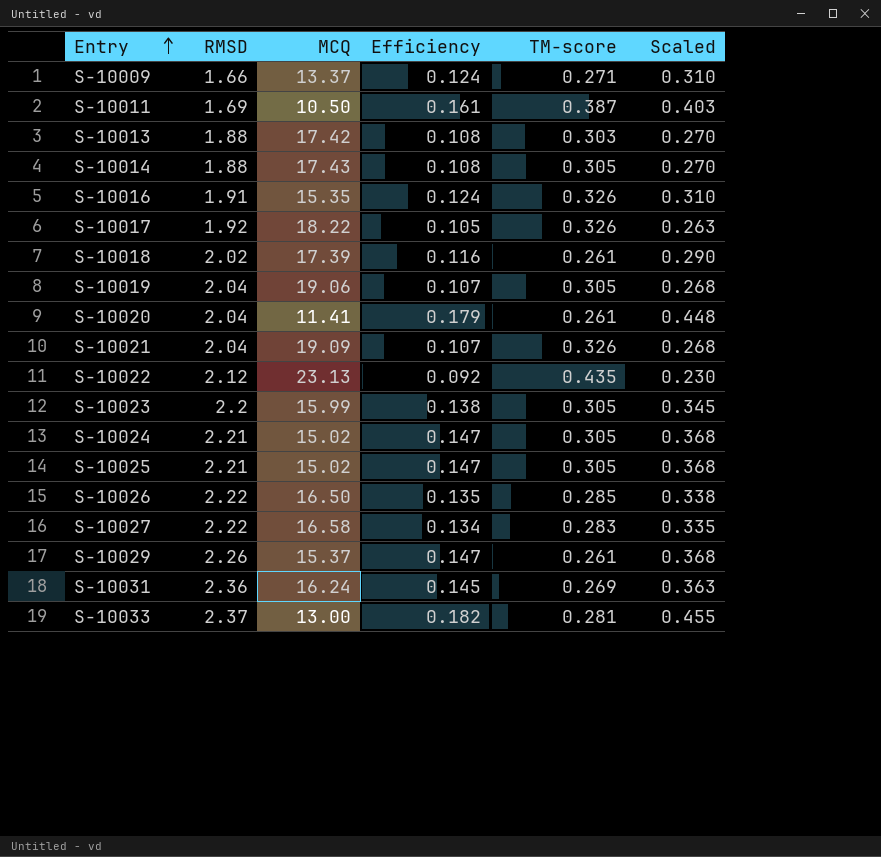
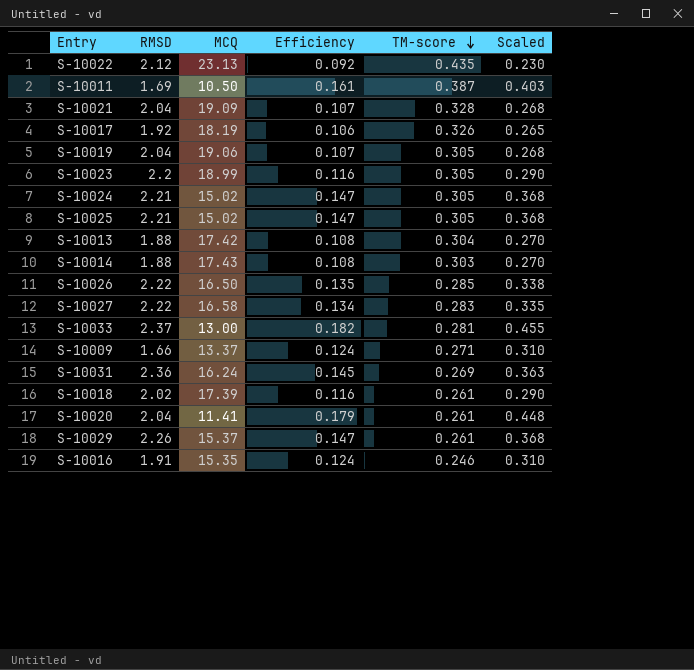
row order: Entry ascending -> TM-score descending
S-10021 | TM-score: 0.326 -> 0.328
S-10017 | MCQ: 18.22 -> 18.19
S-10017 | Efficiency: 0.105 -> 0.106
S-10017 | Scaled: 0.263 -> 0.265
S-10023 | MCQ: 15.99 -> 18.99
S-10023 | Efficiency: 0.138 -> 0.116
S-10023 | Scaled: 0.345 -> 0.290
S-10013 | TM-score: 0.303 -> 0.304
S-10014 | TM-score: 0.305 -> 0.303
S-10016 | TM-score: 0.326 -> 0.246

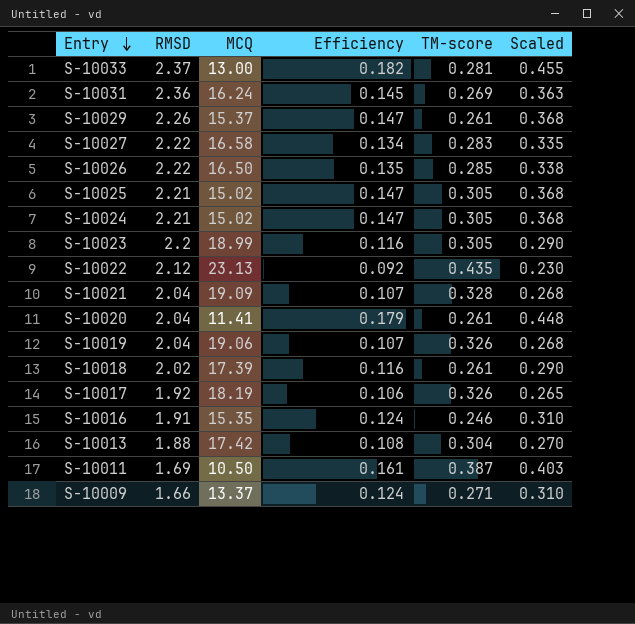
row order: TM-score descending -> Entry descending
row S-10014: 1.88 | 17.43 | 0.108 | 0.303 | 0.270 -> none
S-10019 | TM-score: 0.305 -> 0.326

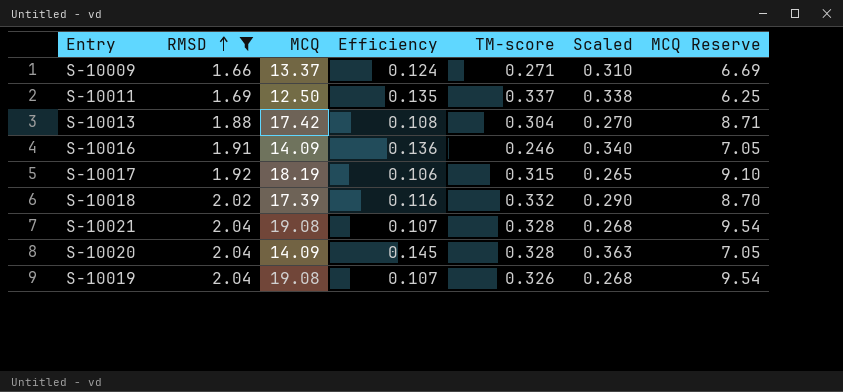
filter: none -> RMSD <= 2.04
row order: Entry descending -> RMSD ascending
column MCQ Reserve | formula: none -> [MCQ] * 0.5
S-10011 | MCQ: 10.50 -> 12.50
S-10011 | Efficiency: 0.161 -> 0.135
S-10011 | TM-score: 0.387 -> 0.337
S-10011 | Scaled: 0.403 -> 0.338
S-10016 | MCQ: 15.35 -> 14.09
S-10016 | Efficiency: 0.124 -> 0.136
S-10016 | Scaled: 0.310 -> 0.340
S-10017 | TM-score: 0.326 -> 0.315
S-10018 | TM-score: 0.261 -> 0.332
S-10021 | MCQ: 19.09 -> 19.08
S-10020 | MCQ: 11.41 -> 14.09
S-10020 | Efficiency: 0.179 -> 0.145
S-10020 | TM-score: 0.261 -> 0.328
S-10020 | Scaled: 0.448 -> 0.363
S-10019 | MCQ: 19.06 -> 19.08

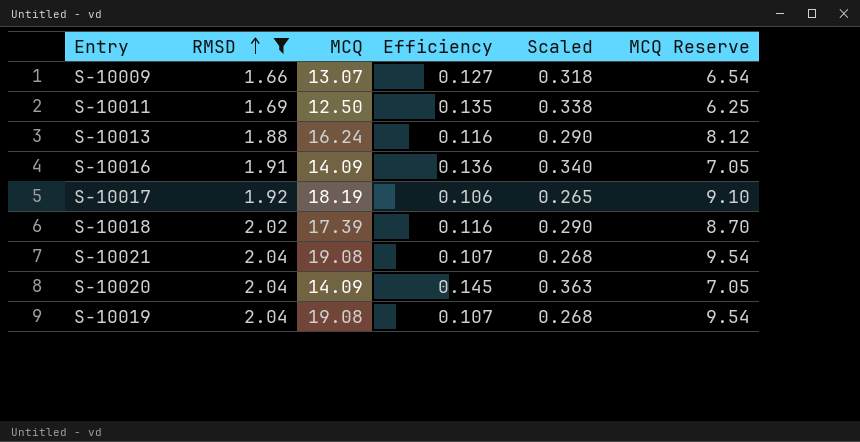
column TM-score | position: 5 -> none
S-10009 | MCQ: 13.37 -> 13.07
S-10009 | Efficiency: 0.124 -> 0.127
S-10009 | Scaled: 0.310 -> 0.318
S-10009 | MCQ Reserve: 6.69 -> 6.54
S-10013 | MCQ: 17.42 -> 16.24
S-10013 | Efficiency: 0.108 -> 0.116
S-10013 | Scaled: 0.270 -> 0.290
S-10013 | MCQ Reserve: 8.71 -> 8.12

